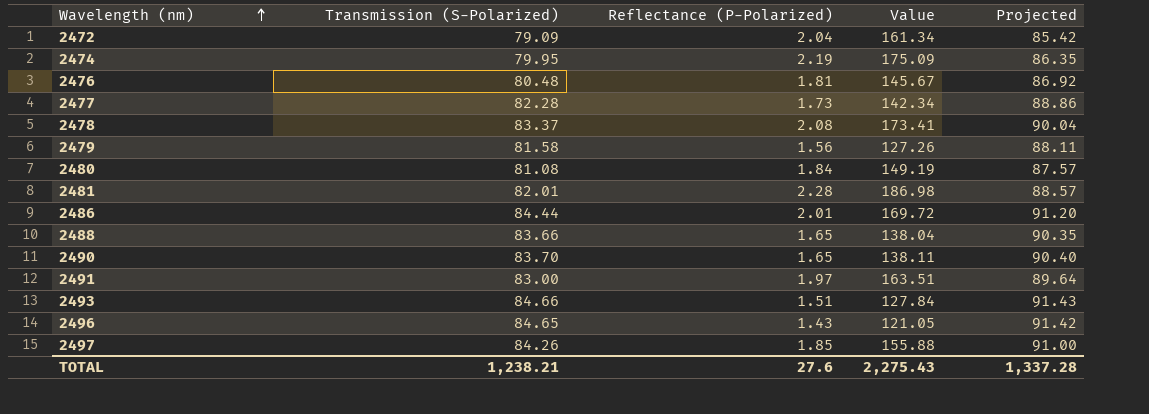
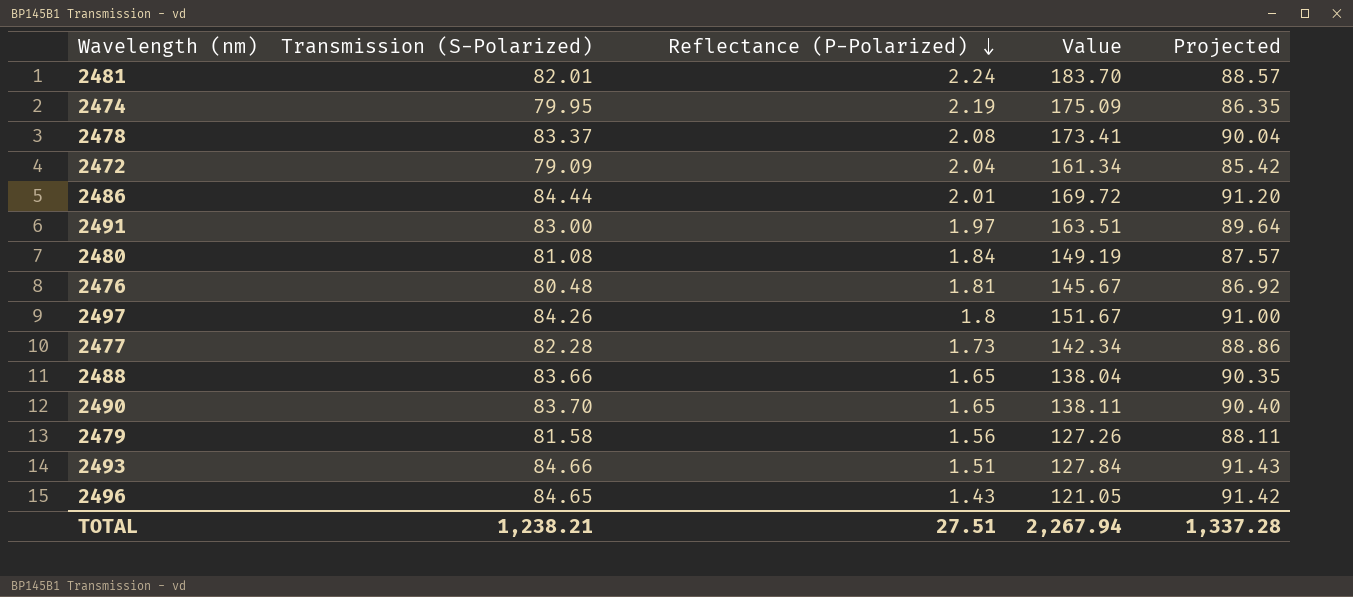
row order: Wavelength (nm) ascending -> Reflectance (P-Polarized) descending
2481 | Reflectance (P-Polarized): 2.28 -> 2.24
2481 | Value: 186.98 -> 183.70
2497 | Reflectance (P-Polarized): 1.85 -> 1.8
2497 | Value: 155.88 -> 151.67
TOTAL | Reflectance (P-Polarized): 27.6 -> 27.51
TOTAL | Value: 2,275.43 -> 2,267.94

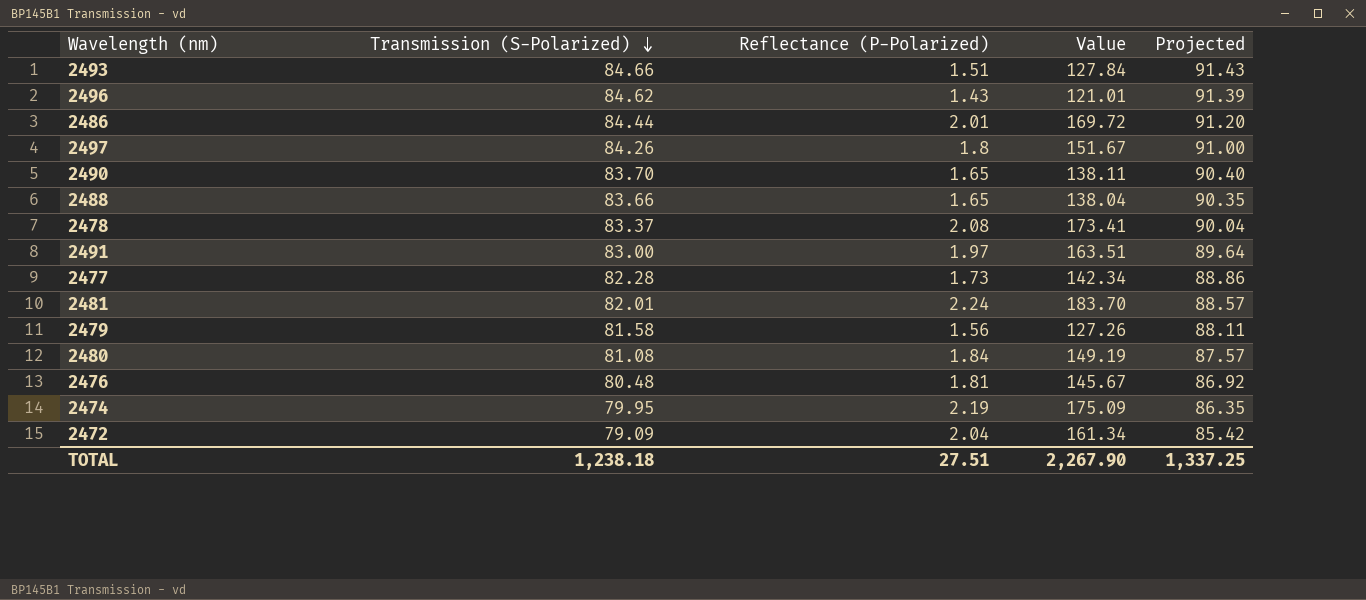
row order: Reflectance (P-Polarized) descending -> Transmission (S-Polarized) descending
2496 | Transmission (S-Polarized): 84.65 -> 84.62
2496 | Value: 121.05 -> 121.01
2496 | Projected: 91.42 -> 91.39
TOTAL | Transmission (S-Polarized): 1,238.21 -> 1,238.18
TOTAL | Value: 2,267.94 -> 2,267.90
TOTAL | Projected: 1,337.28 -> 1,337.25

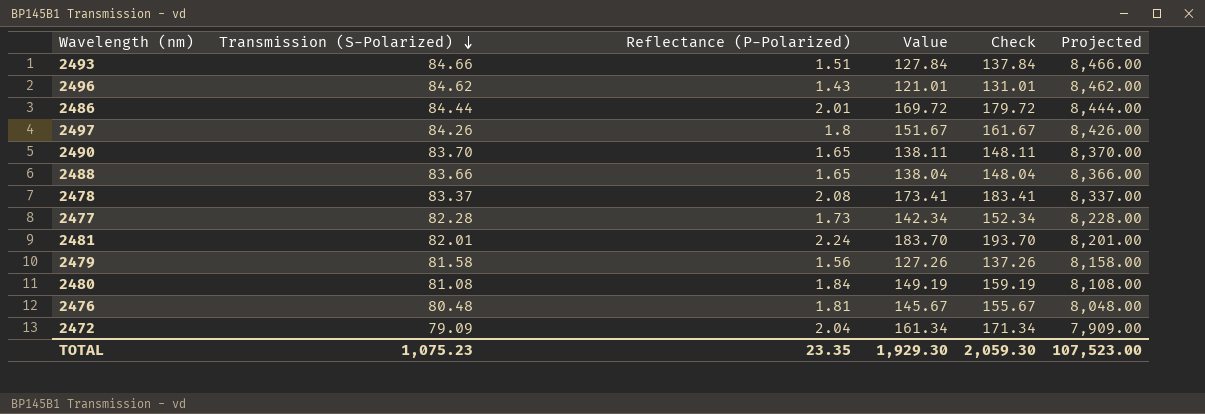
column Check | formula: none -> [Value] + 10
column Projected | formula: [Transmission (S-Polarized)] * 1.08 -> [Transmission (S-Polarized)] * 100
row 2491: 83.00 | 1.97 | 163.51 | 89.64 -> none
row 2474: 79.95 | 2.19 | 175.09 | 86.35 -> none
TOTAL | Transmission (S-Polarized): 1,238.18 -> 1,075.23
TOTAL | Reflectance (P-Polarized): 27.51 -> 23.35
TOTAL | Value: 2,267.90 -> 1,929.30
TOTAL | Projected: 1,337.25 -> 107,523.00

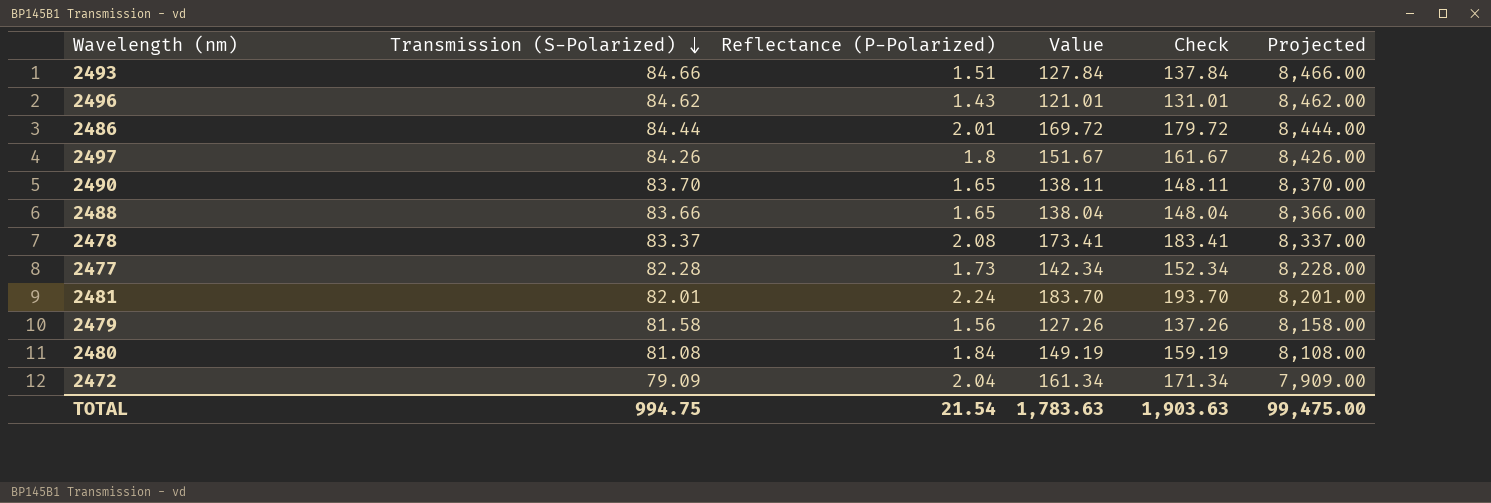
row 2476: 80.48 | 1.81 | 145.67 | 155.67 | 8,048.00 -> none
TOTAL | Transmission (S-Polarized): 1,075.23 -> 994.75
TOTAL | Reflectance (P-Polarized): 23.35 -> 21.54
TOTAL | Value: 1,929.30 -> 1,783.63
TOTAL | Check: 2,059.30 -> 1,903.63
TOTAL | Projected: 107,523.00 -> 99,475.00

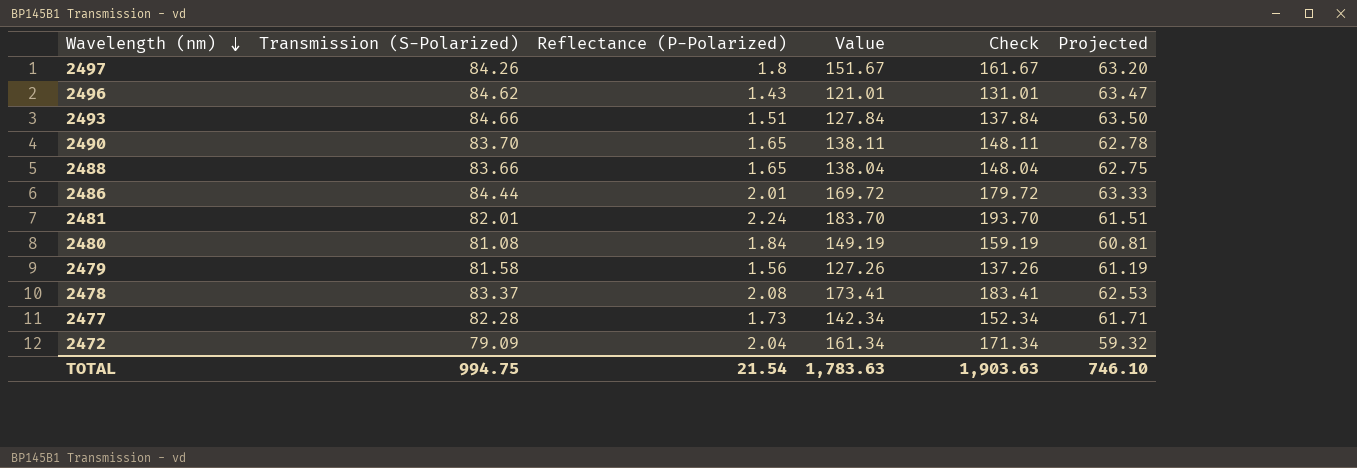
row order: Transmission (S-Polarized) descending -> Wavelength (nm) descending
column Projected | formula: [Transmission (S-Polarized)] * 100 -> [Transmission (S-Polarized)] * 0.75
TOTAL | Projected: 99,475.00 -> 746.10

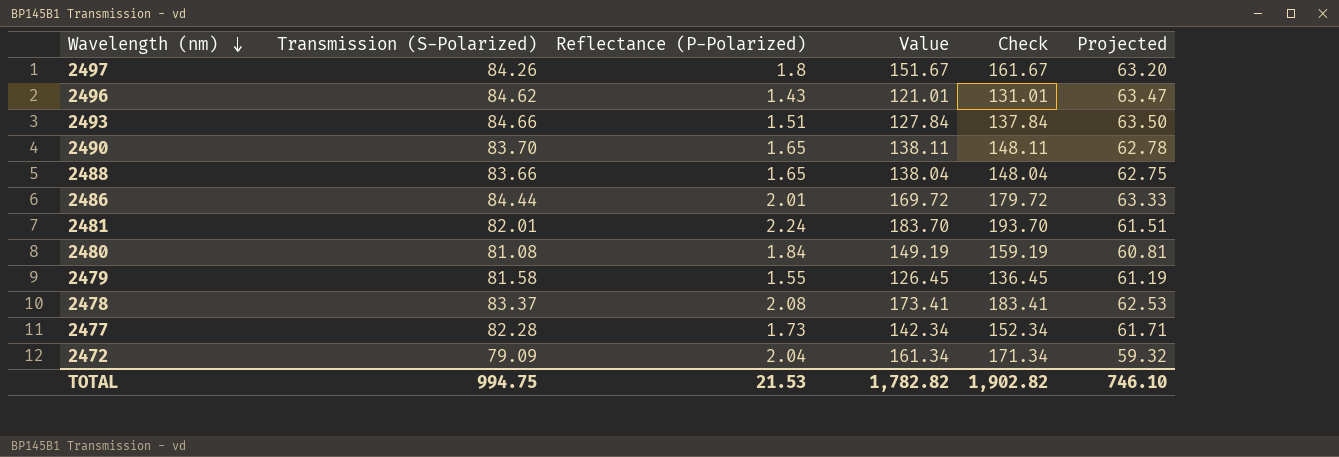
2479 | Reflectance (P-Polarized): 1.56 -> 1.55
2479 | Value: 127.26 -> 126.45
2479 | Check: 137.26 -> 136.45
TOTAL | Reflectance (P-Polarized): 21.54 -> 21.53
TOTAL | Value: 1,783.63 -> 1,782.82
TOTAL | Check: 1,903.63 -> 1,902.82

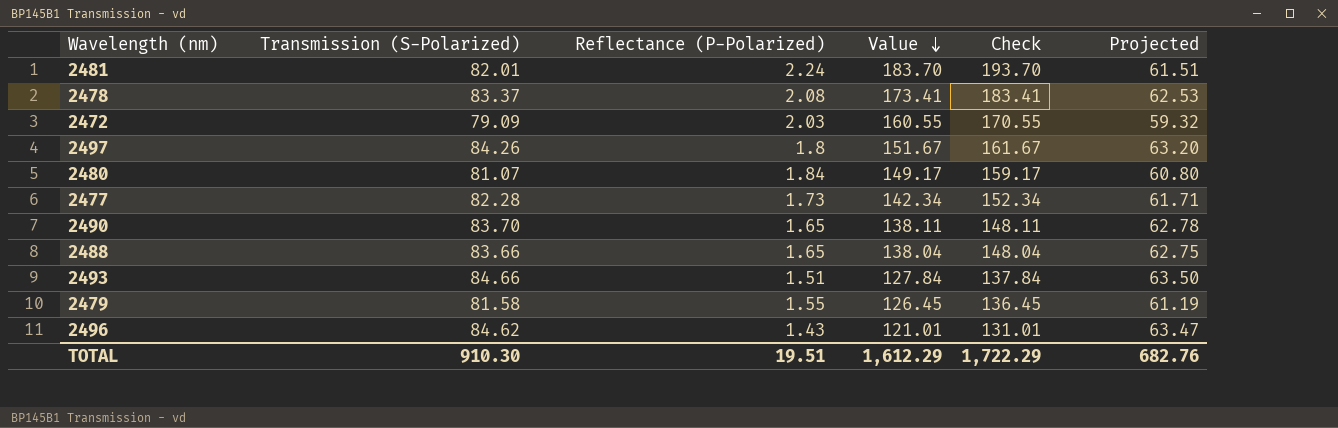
row order: Wavelength (nm) descending -> Value descending
row 2486: 84.44 | 2.01 | 169.72 | 179.72 | 63.33 -> none
2472 | Reflectance (P-Polarized): 2.04 -> 2.03
2472 | Value: 161.34 -> 160.55
2472 | Check: 171.34 -> 170.55
2480 | Transmission (S-Polarized): 81.08 -> 81.07
2480 | Value: 149.19 -> 149.17
2480 | Check: 159.19 -> 159.17
2480 | Projected: 60.81 -> 60.80
TOTAL | Transmission (S-Polarized): 994.75 -> 910.30
TOTAL | Reflectance (P-Polarized): 21.53 -> 19.51
TOTAL | Value: 1,782.82 -> 1,612.29
TOTAL | Check: 1,902.82 -> 1,722.29
TOTAL | Projected: 746.10 -> 682.76

